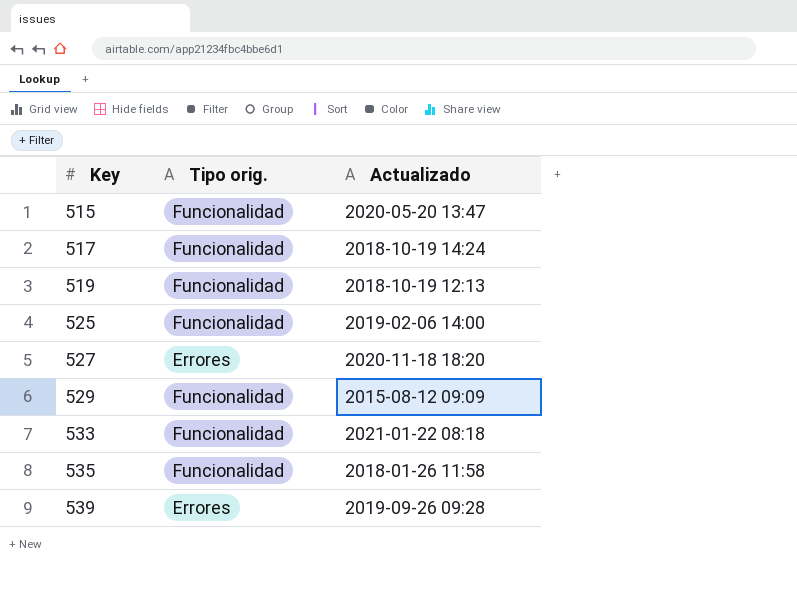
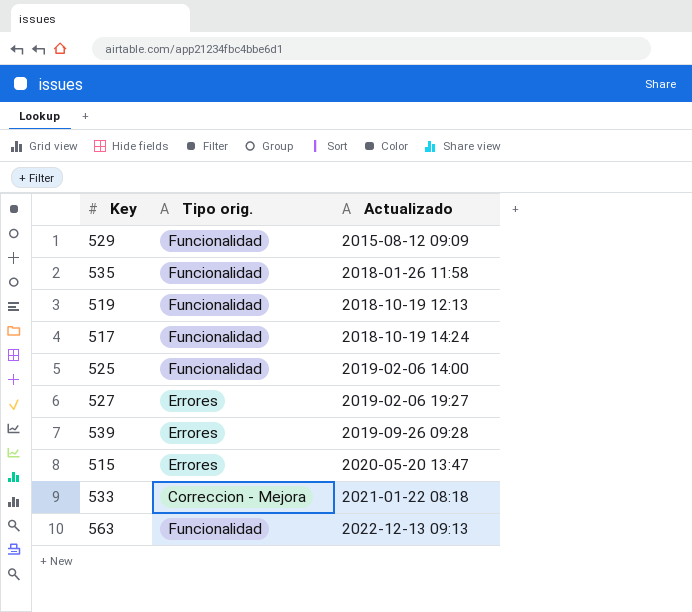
row order: Key ascending -> Actualizado ascending
527 | Actualizado: 2020-11-18 18:20 -> 2019-02-06 19:27
515 | Tipo orig.: Funcionalidad -> Errores
533 | Tipo orig.: Funcionalidad -> Correccion - Mejora
row 563: none -> Funcionalidad | 2022-12-13 09:13

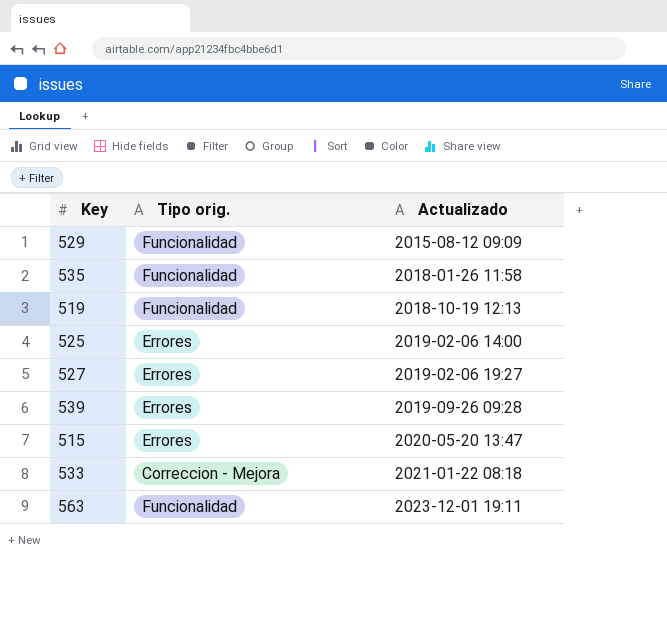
row 517: Funcionalidad | 2018-10-19 14:24 -> none
525 | Tipo orig.: Funcionalidad -> Errores
563 | Actualizado: 2022-12-13 09:13 -> 2023-12-01 19:11

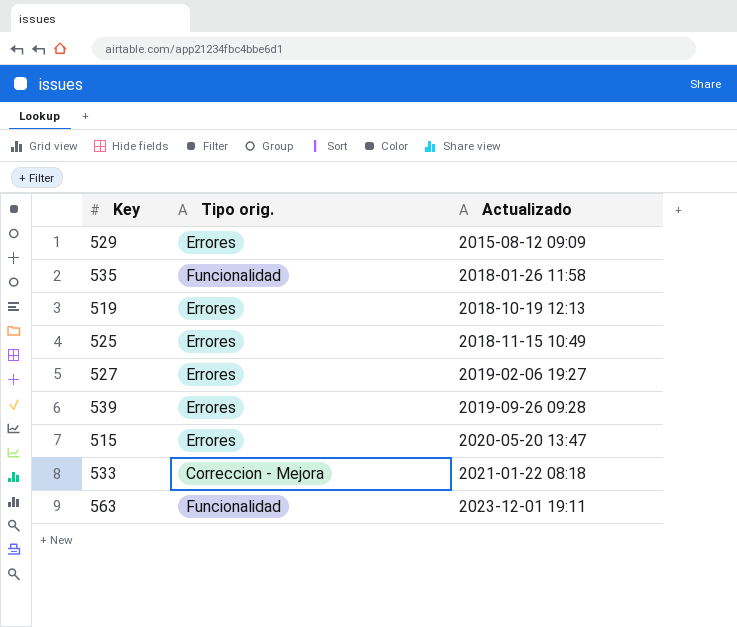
529 | Tipo orig.: Funcionalidad -> Errores
519 | Tipo orig.: Funcionalidad -> Errores
525 | Actualizado: 2019-02-06 14:00 -> 2018-11-15 10:49

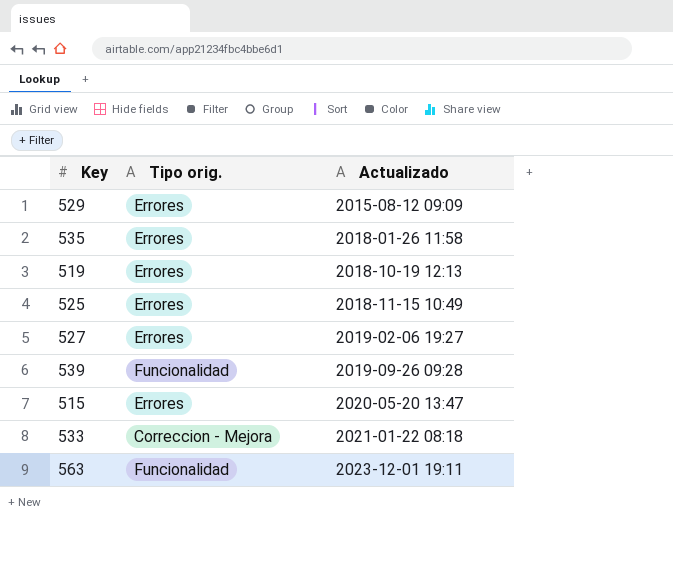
535 | Tipo orig.: Funcionalidad -> Errores
539 | Tipo orig.: Errores -> Funcionalidad

